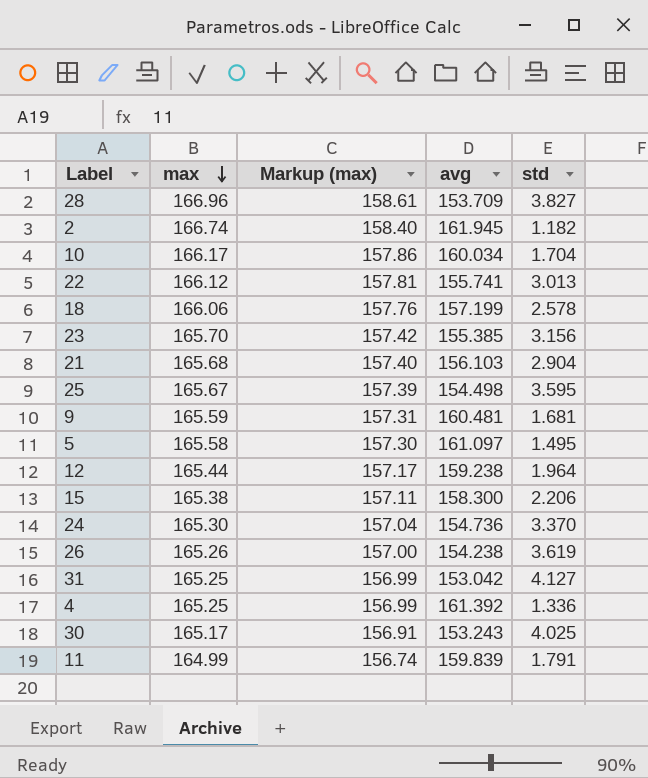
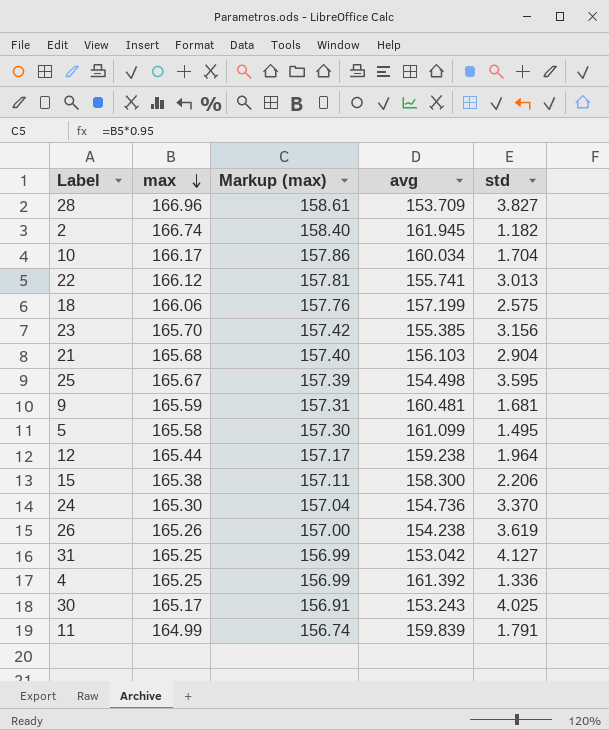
18 | std: 2.578 -> 2.575
5 | avg: 161.097 -> 161.099

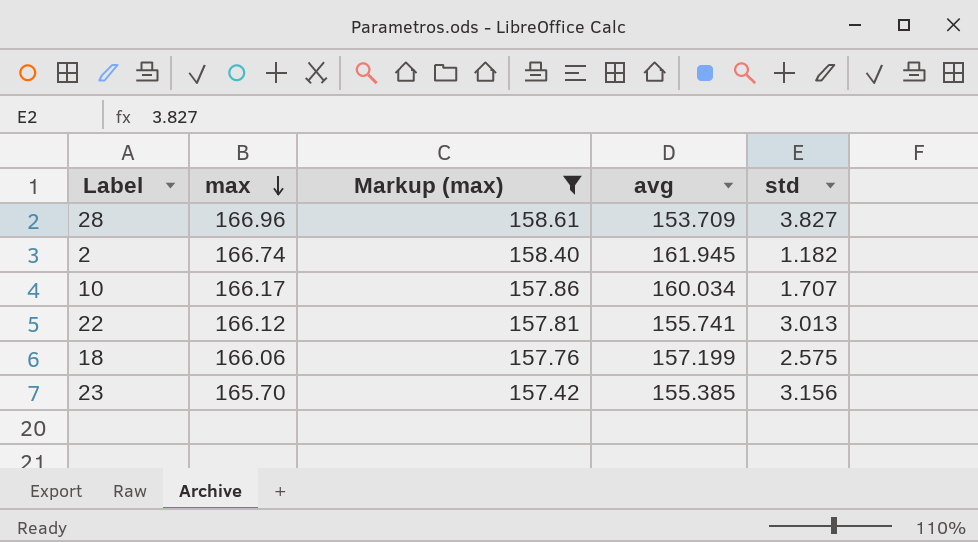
filter: none -> Markup (max) >= 157.42
10 | std: 1.704 -> 1.707

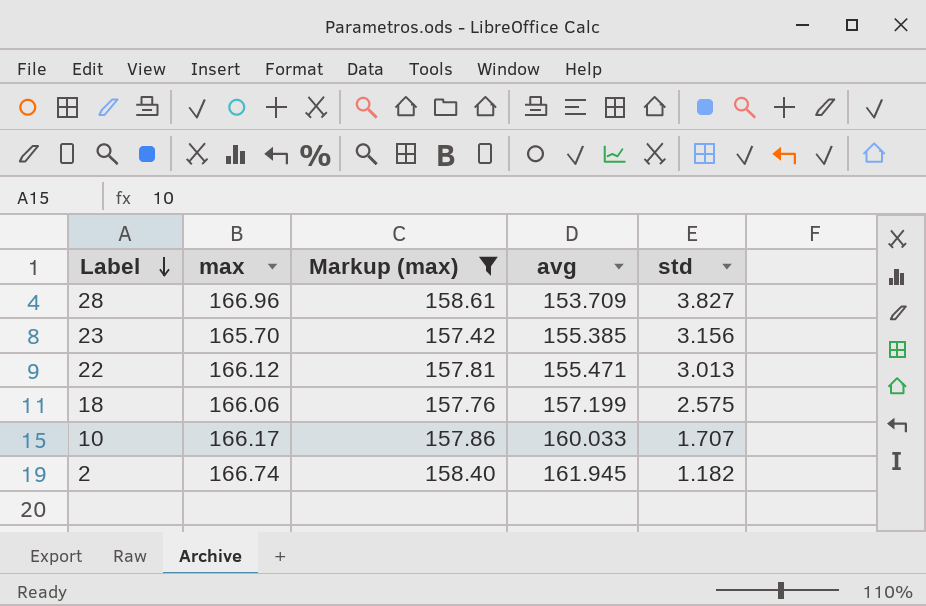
row order: max descending -> Label descending
22 | avg: 155.741 -> 155.471
10 | avg: 160.034 -> 160.033

